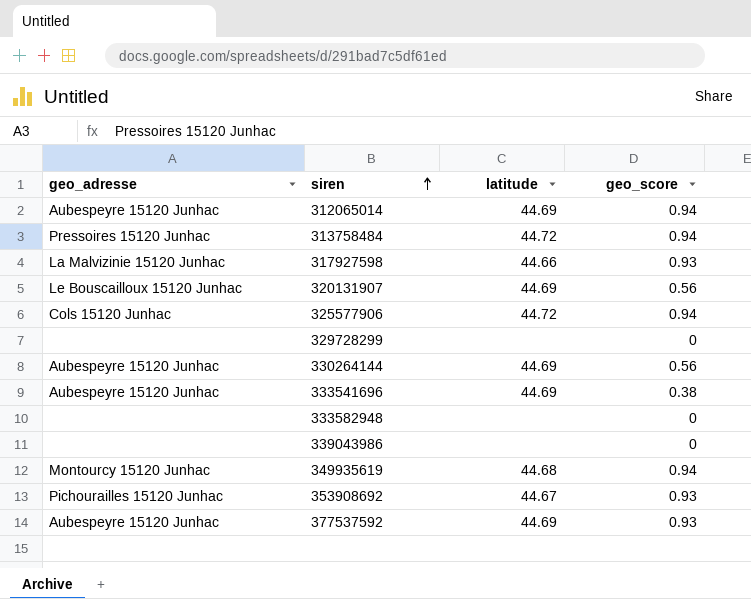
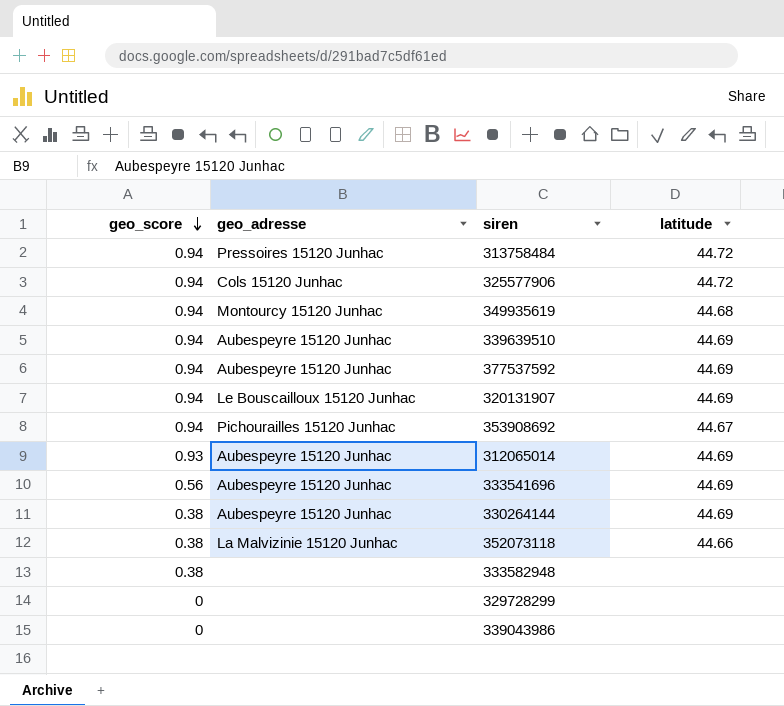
row order: siren ascending -> geo_score descending
column geo_score | position: 4 -> 1
row 317927598: La Malvizinie 15120 Junhac | 44.66 | 0.93 -> none
row 339639510: none -> 0.94 | Aubespeyre 15120 Junhac | 44.69
377537592 | geo_score: 0.93 -> 0.94
320131907 | geo_score: 0.56 -> 0.94
353908692 | geo_score: 0.93 -> 0.94
312065014 | geo_score: 0.94 -> 0.93
333541696 | geo_score: 0.38 -> 0.56
330264144 | geo_score: 0.56 -> 0.38
row 352073118: none -> 0.38 | La Malvizinie 15120 Junhac | 44.66
333582948 | geo_score: 0 -> 0.38

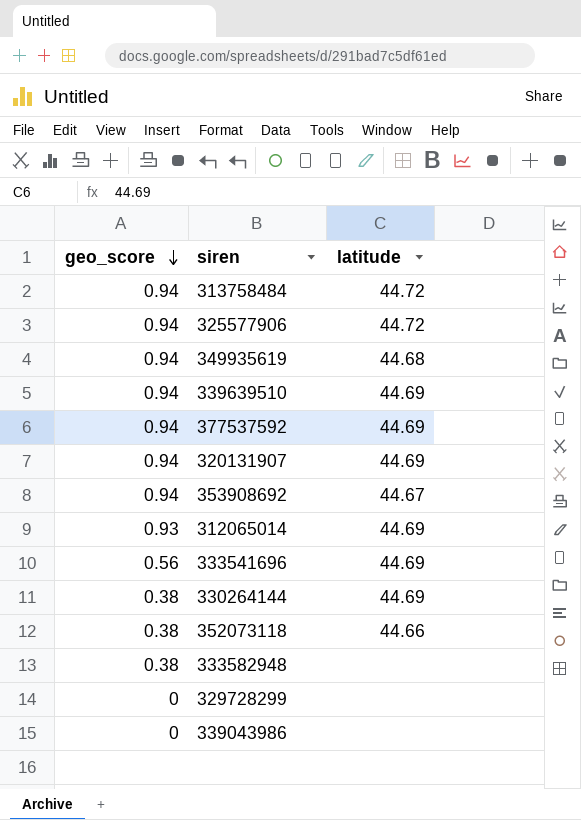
column geo_adresse | position: 2 -> none

